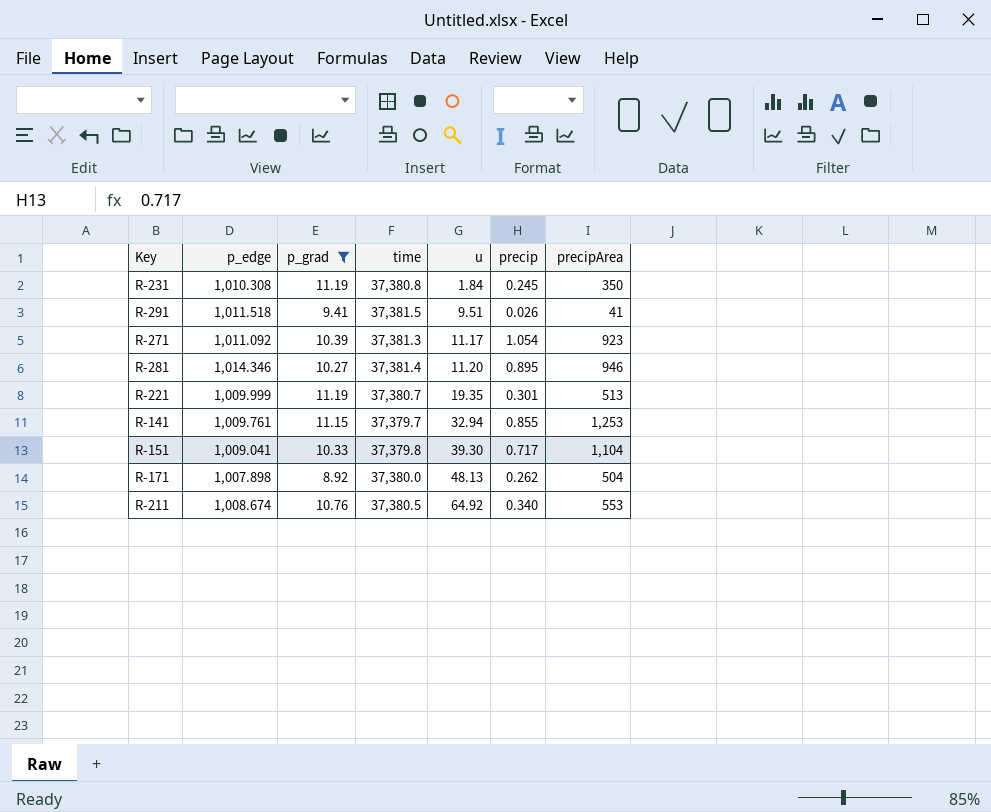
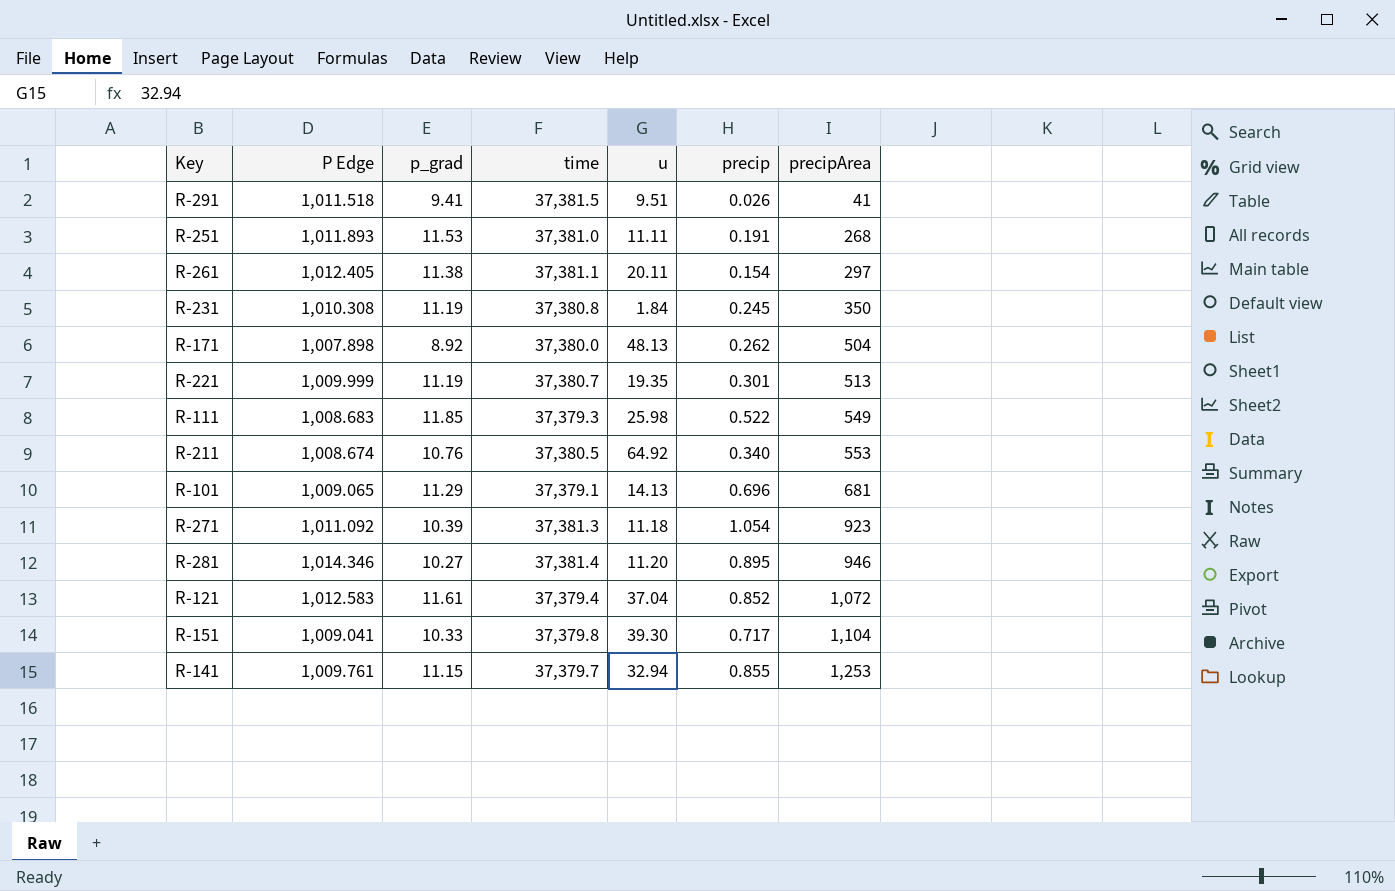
filter: p_grad <= 11.19 -> none
row order: u ascending -> precipArea ascending
column name: p_edge -> P Edge
R-271 | u: 11.17 -> 11.18

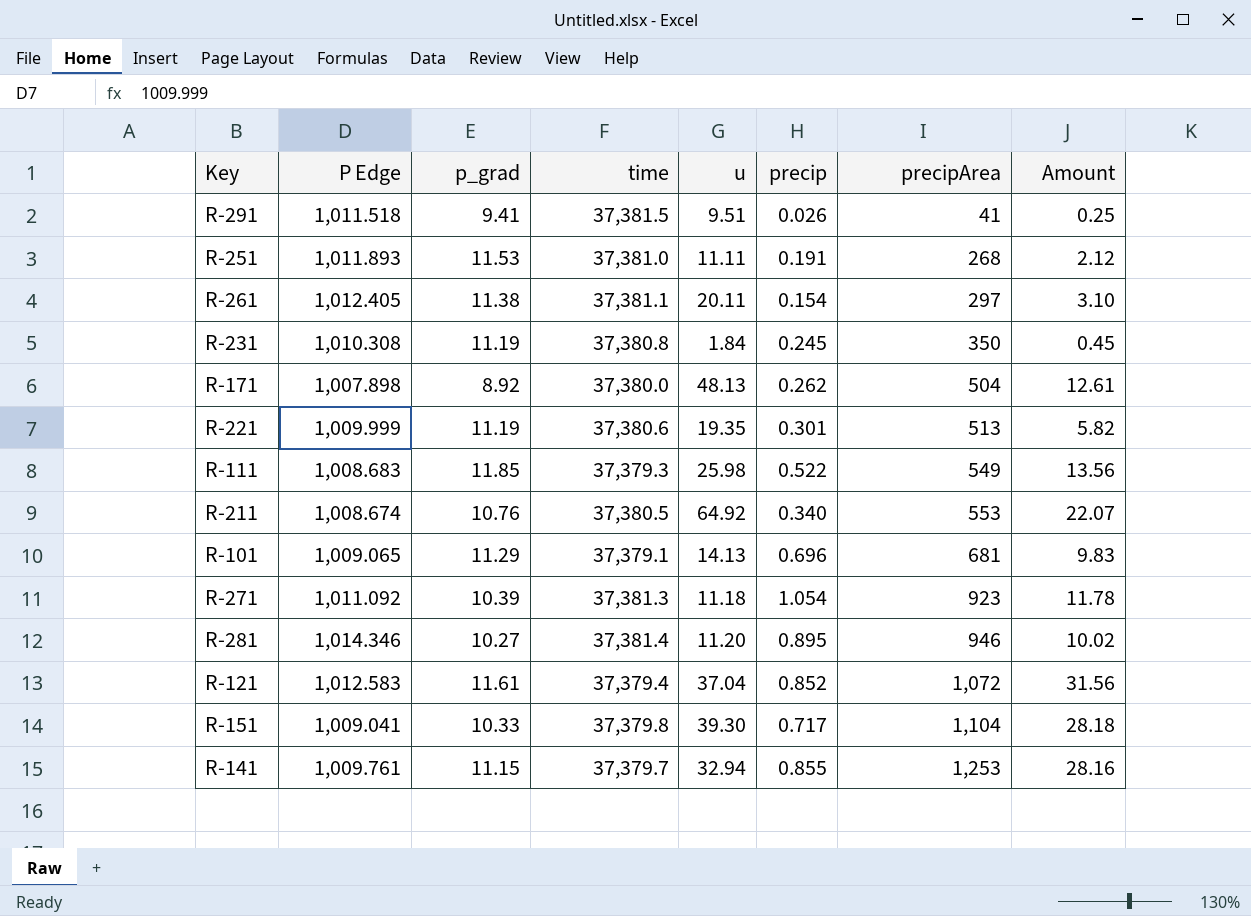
column Amount | formula: none -> [u] * [precip]
R-221 | time: 37,380.7 -> 37,380.6

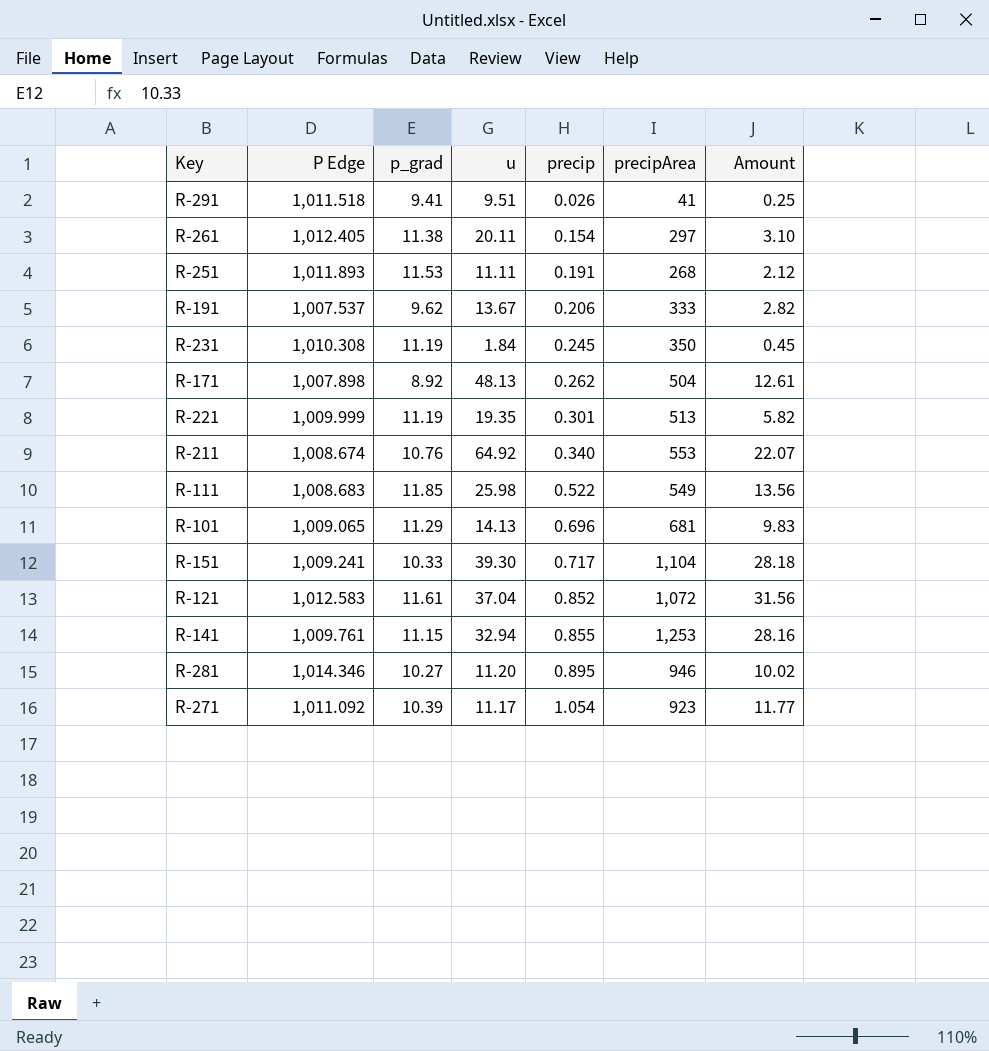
row order: precipArea ascending -> precip ascending
column time | position: 4 -> none
row R-191: none -> 1,007.537 | 9.62 | 13.67 | 0.206 | 333 | 2.82
R-151 | P Edge: 1,009.041 -> 1,009.241
R-271 | u: 11.18 -> 11.17
R-271 | Amount: 11.78 -> 11.77

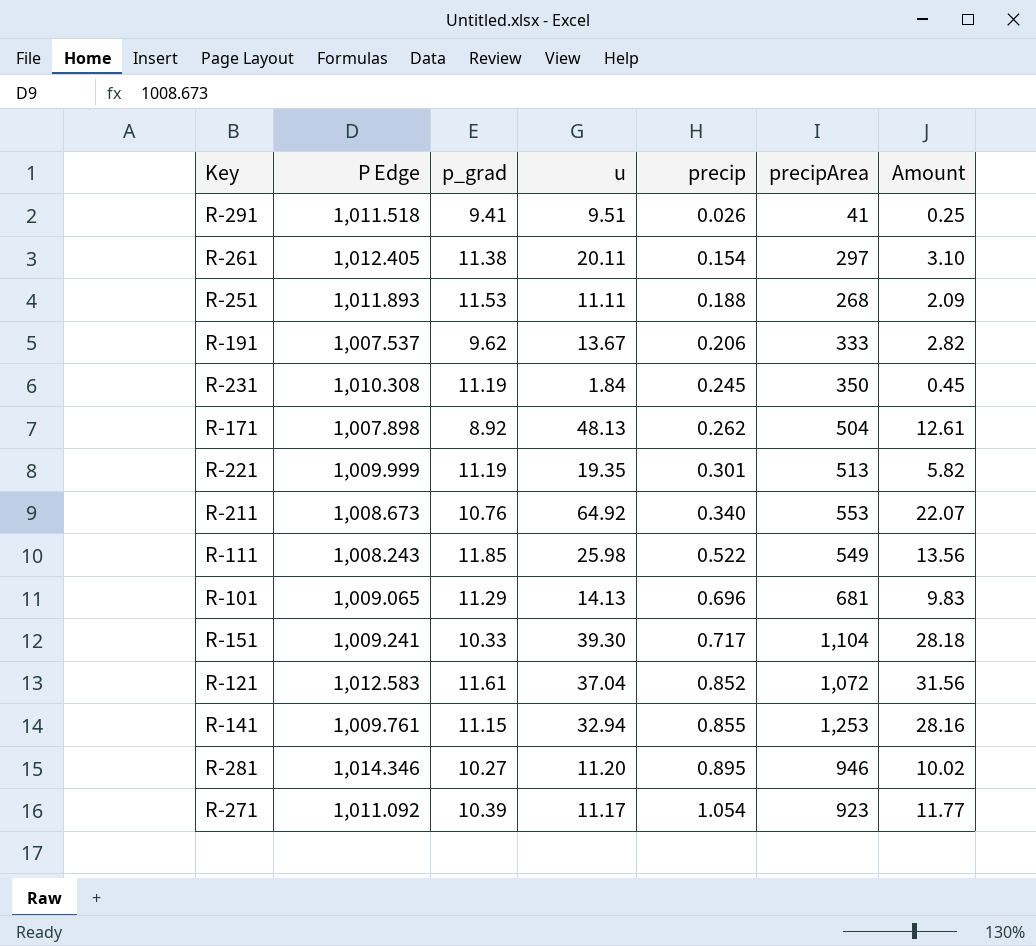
R-251 | precip: 0.191 -> 0.188
R-251 | Amount: 2.12 -> 2.09
R-211 | P Edge: 1,008.674 -> 1,008.673
R-111 | P Edge: 1,008.683 -> 1,008.243

